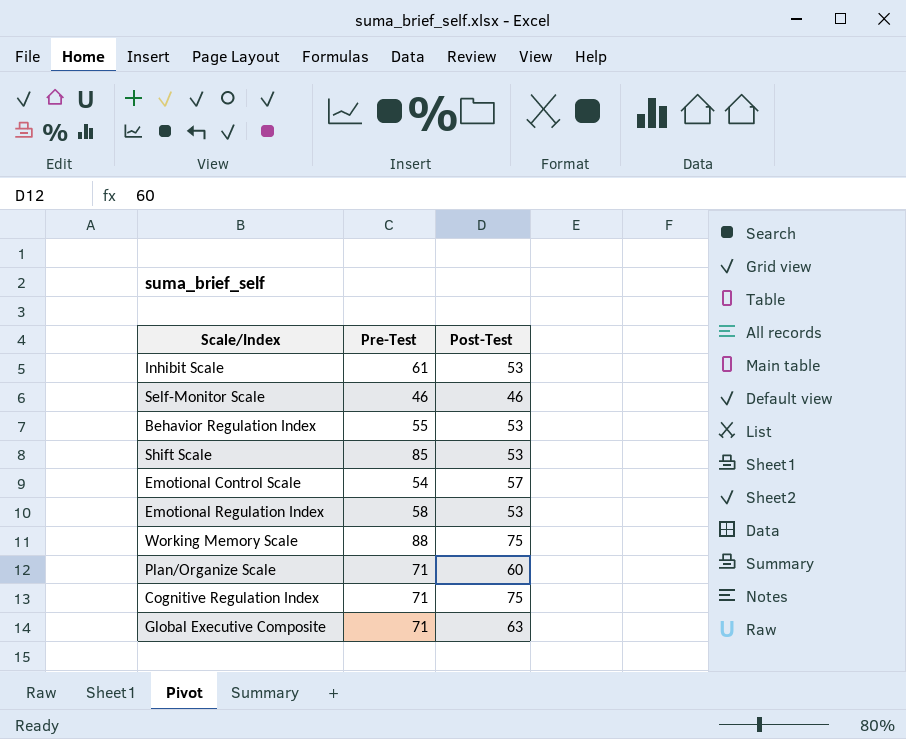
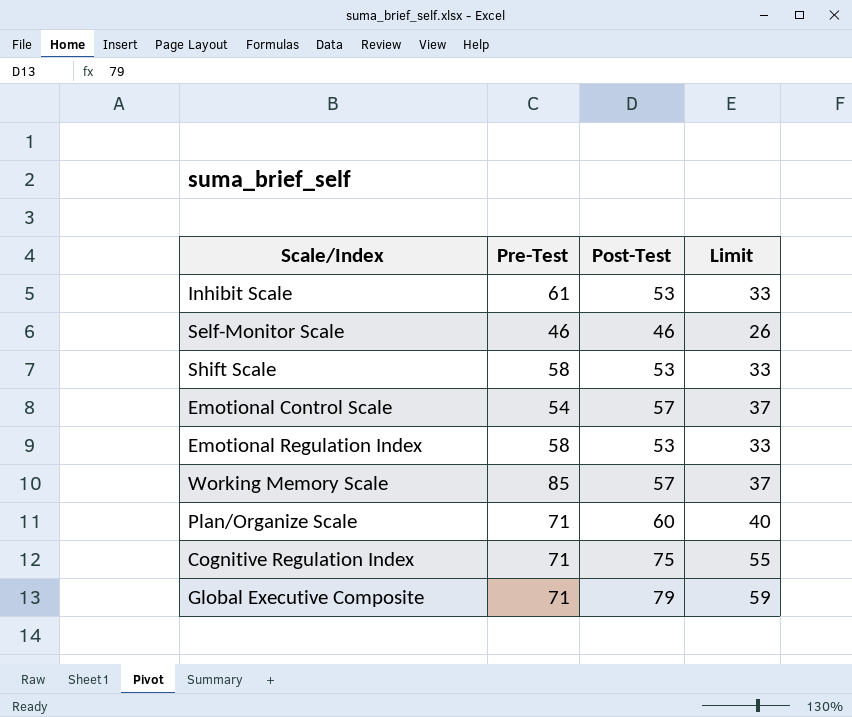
column Limit | formula: none -> [Post-Test] - 20
row Behavior Regulation Index: 55 | 53 -> none
Shift Scale | Pre-Test: 85 -> 58
Working Memory Scale | Pre-Test: 88 -> 85
Working Memory Scale | Post-Test: 75 -> 57
Global Executive Composite | Post-Test: 63 -> 79

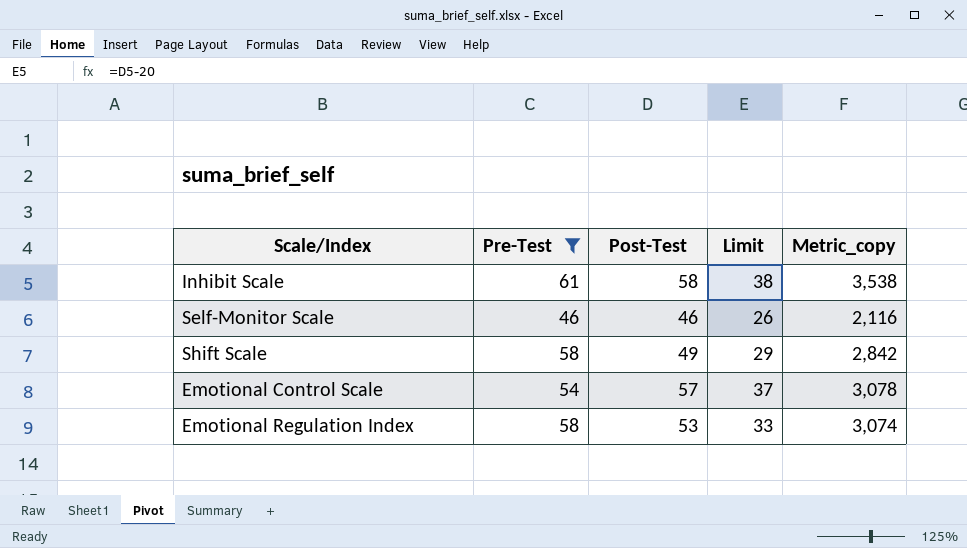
filter: none -> Pre-Test <= 61
column Metric_copy | formula: none -> [Pre-Test] * [Post-Test]
Inhibit Scale | Post-Test: 53 -> 58
Inhibit Scale | Limit: 33 -> 38
Shift Scale | Post-Test: 53 -> 49
Shift Scale | Limit: 33 -> 29

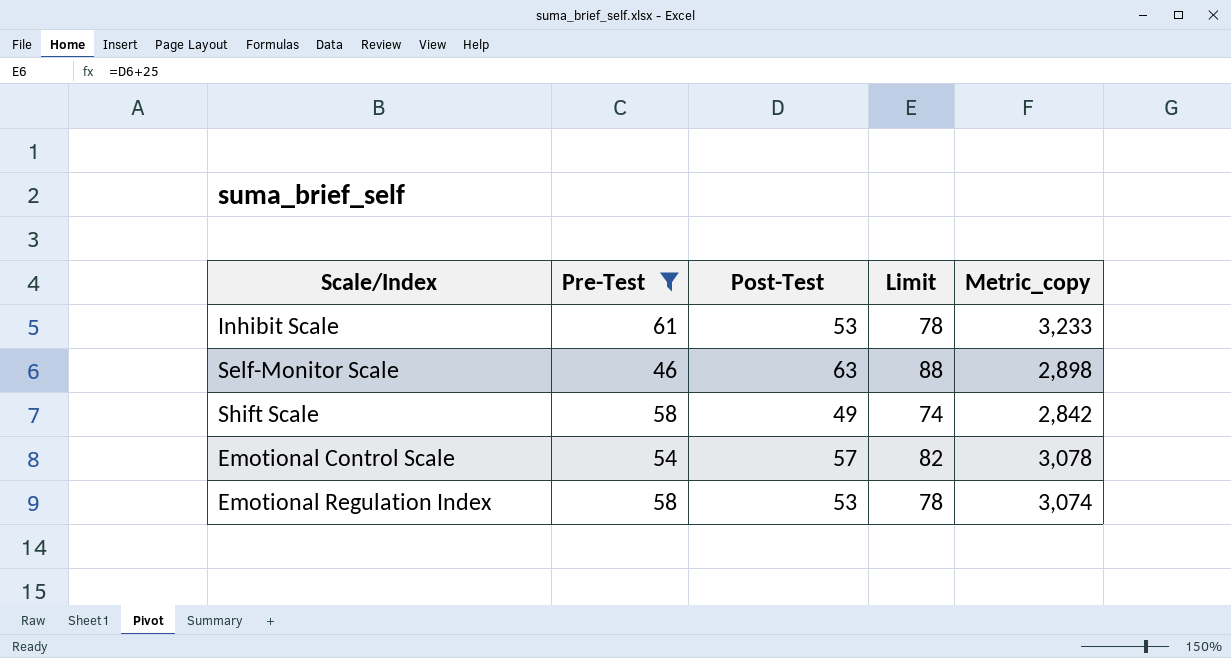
column Limit | formula: [Post-Test] - 20 -> [Post-Test] + 25
Inhibit Scale | Post-Test: 58 -> 53
Inhibit Scale | Metric_copy: 3,538 -> 3,233
Self-Monitor Scale | Post-Test: 46 -> 63
Self-Monitor Scale | Metric_copy: 2,116 -> 2,898

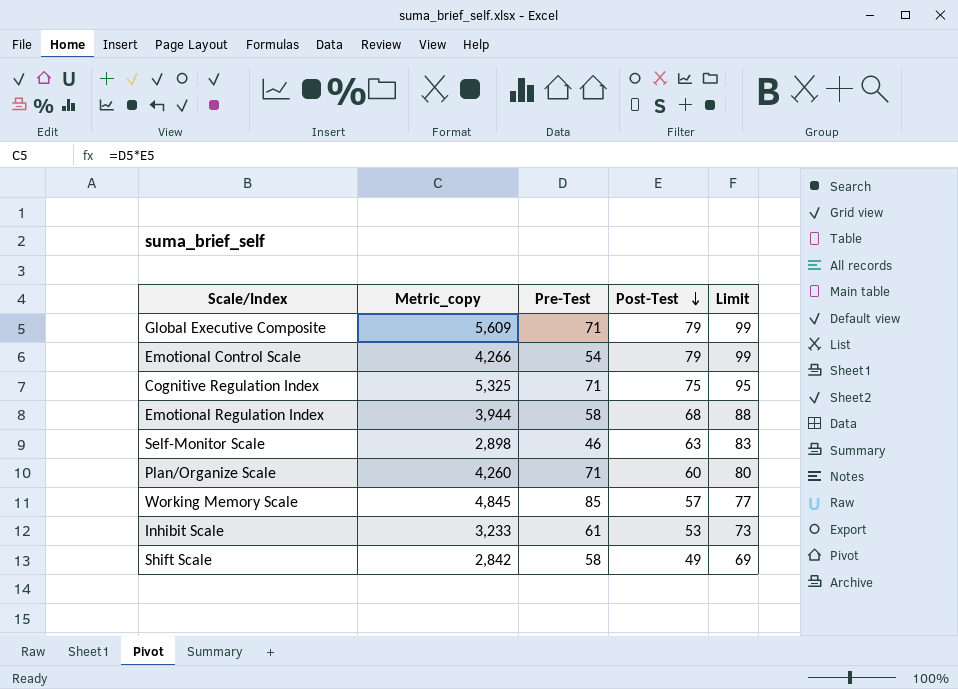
filter: Pre-Test <= 61 -> none
row order: none -> Post-Test descending
column Metric_copy | position: 5 -> 2
column Limit | formula: [Post-Test] + 25 -> [Post-Test] + 20
Emotional Control Scale | Metric_copy: 3,078 -> 4,266
Emotional Control Scale | Post-Test: 57 -> 79
Emotional Regulation Index | Metric_copy: 3,074 -> 3,944
Emotional Regulation Index | Post-Test: 53 -> 68

